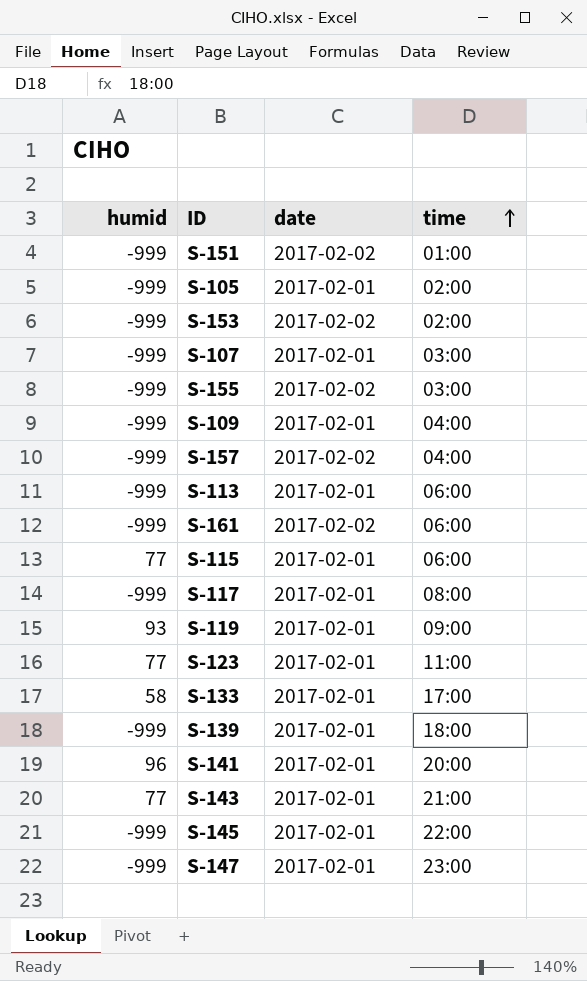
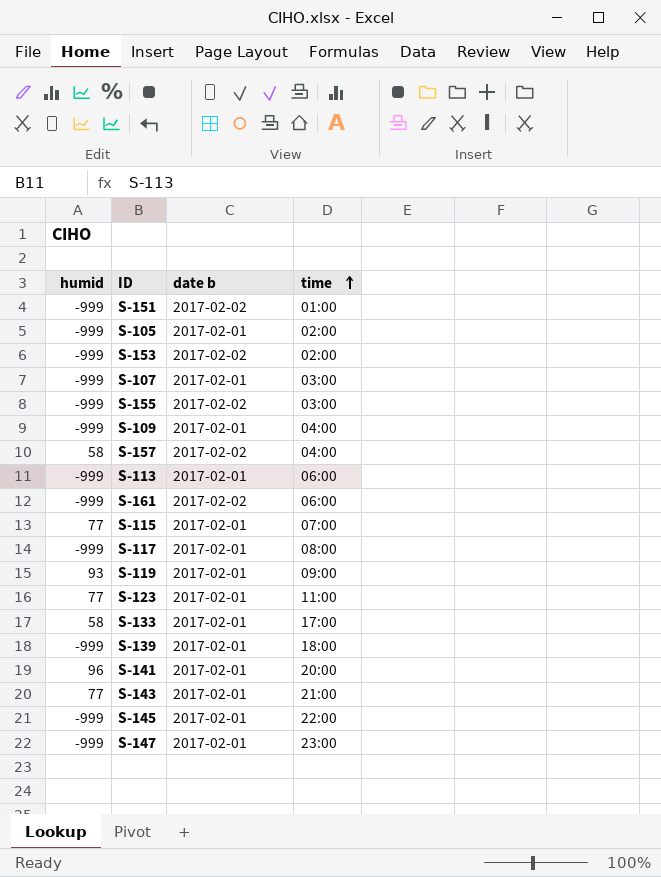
column name: date -> date b
S-157 | humid: -999 -> 58
S-115 | time: 06:00 -> 07:00

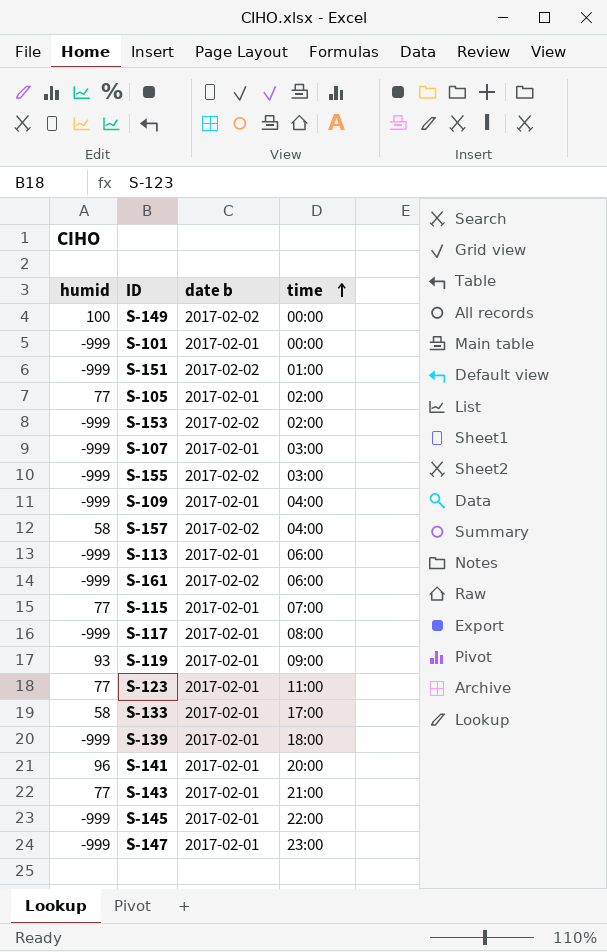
row S-149: none -> 100 | 2017-02-02 | 00:00
row S-101: none -> -999 | 2017-02-01 | 00:00
S-105 | humid: -999 -> 77

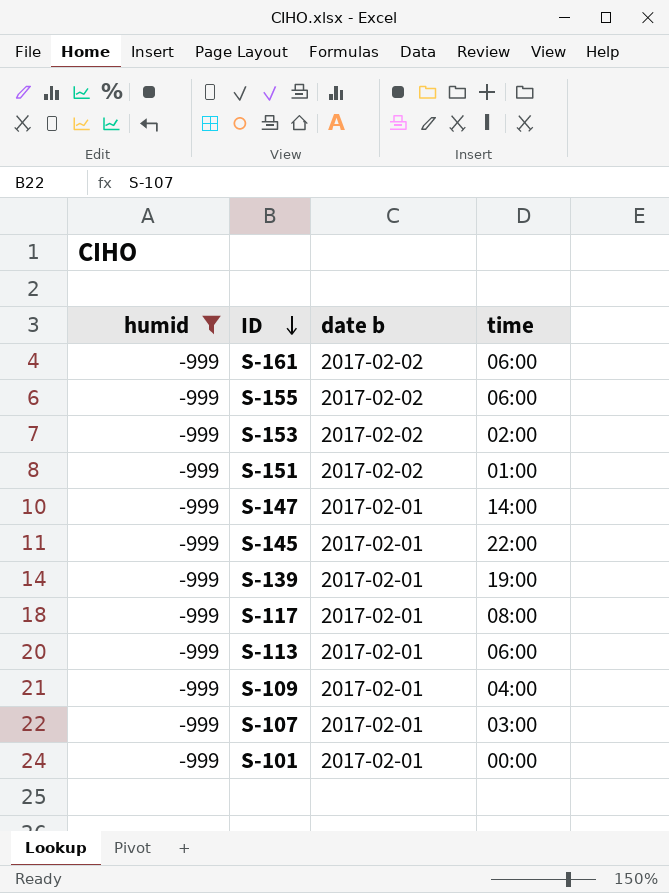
filter: none -> humid = -999
row order: time ascending -> ID descending
S-155 | time: 03:00 -> 06:00
S-147 | time: 23:00 -> 14:00
S-139 | time: 18:00 -> 19:00

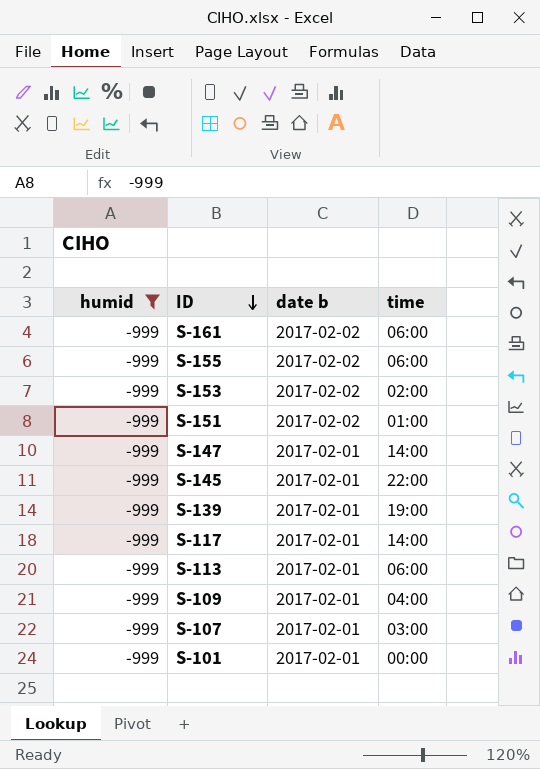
S-117 | time: 08:00 -> 14:00

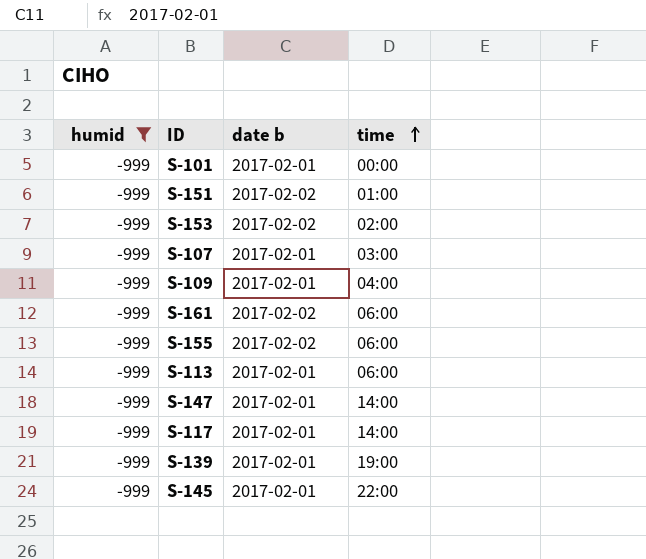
row order: ID descending -> time ascending

